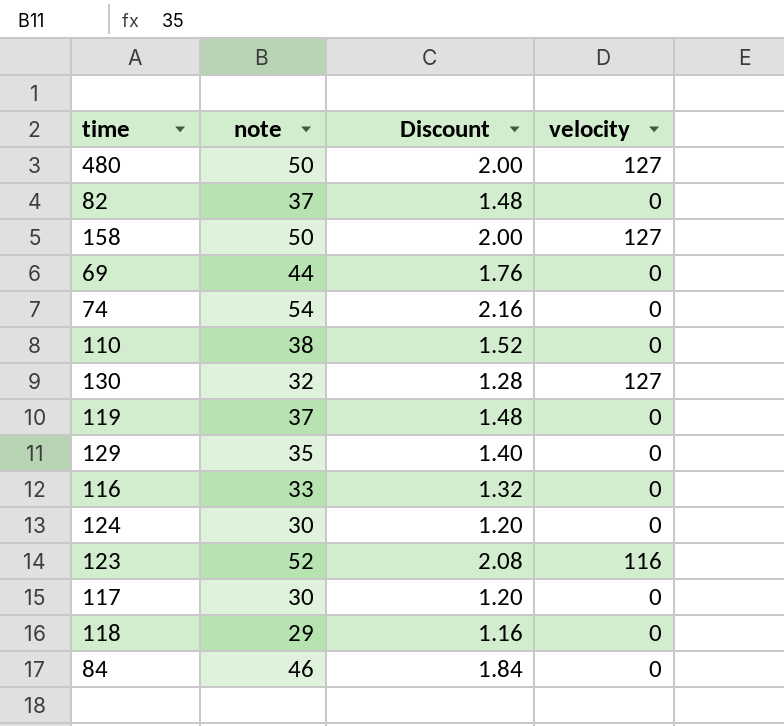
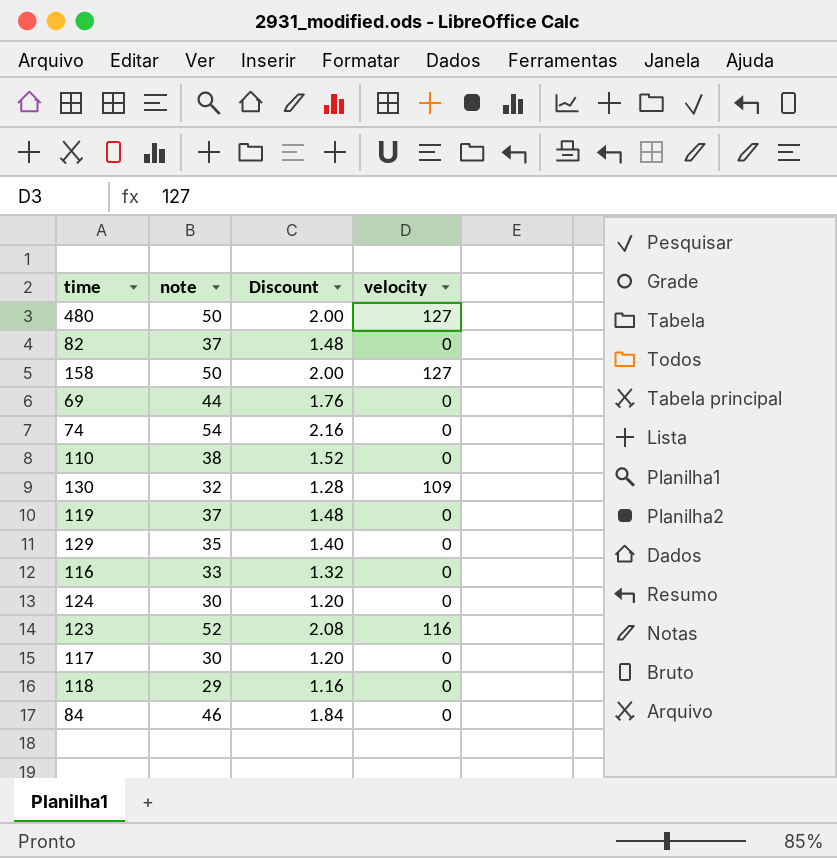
130 | velocity: 127 -> 109

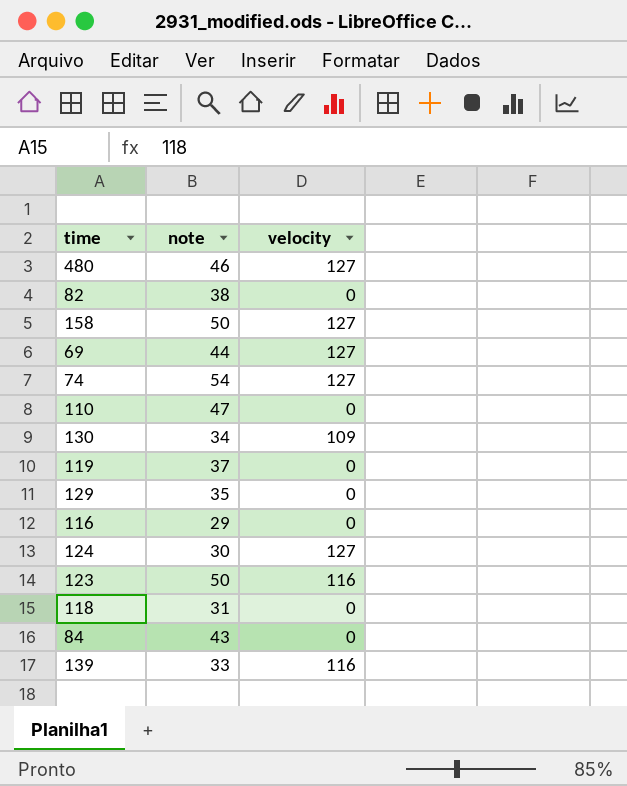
column Discount | formula: [note] * 0.04 -> none
row 117: 30 | 1.20 | 0 -> none
480 | note: 50 -> 46
82 | note: 37 -> 38
69 | velocity: 0 -> 127
74 | velocity: 0 -> 127
110 | note: 38 -> 47
130 | note: 32 -> 34
116 | note: 33 -> 29
124 | velocity: 0 -> 127
123 | note: 52 -> 50
118 | note: 29 -> 31
84 | note: 46 -> 43
row 139: none -> 33 | 116

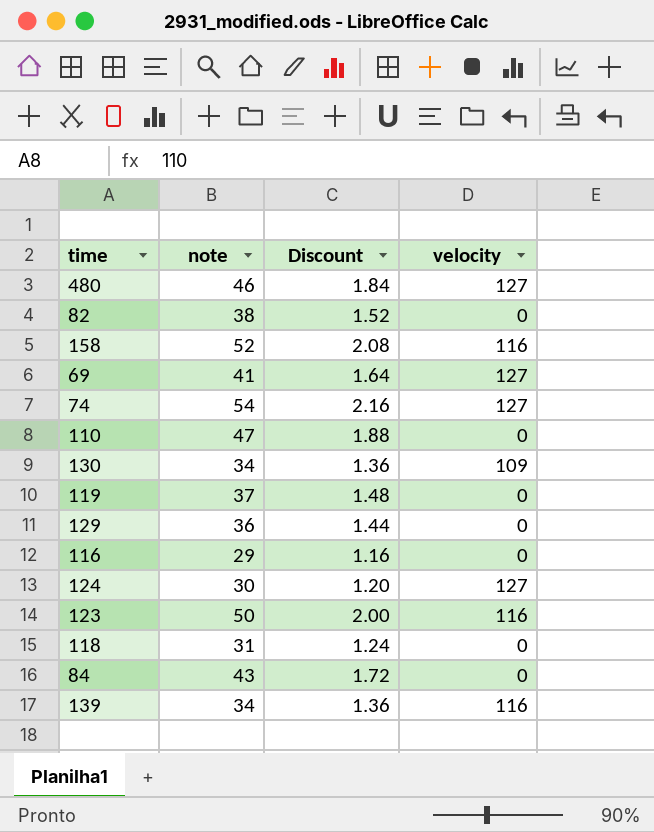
column Discount | formula: none -> [note] * 0.04
158 | note: 50 -> 52
158 | velocity: 127 -> 116
69 | note: 44 -> 41
129 | note: 35 -> 36
139 | note: 33 -> 34

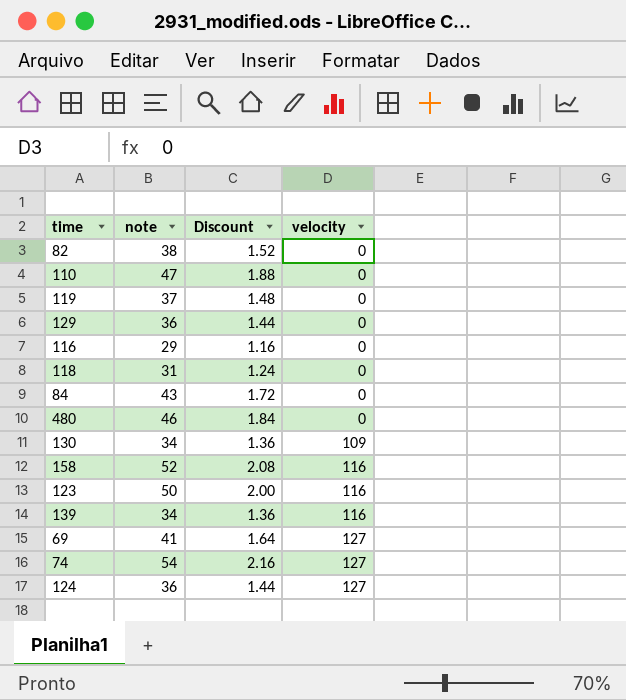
row order: none -> velocity ascending
480 | velocity: 127 -> 0
124 | note: 30 -> 36
124 | Discount: 1.20 -> 1.44

